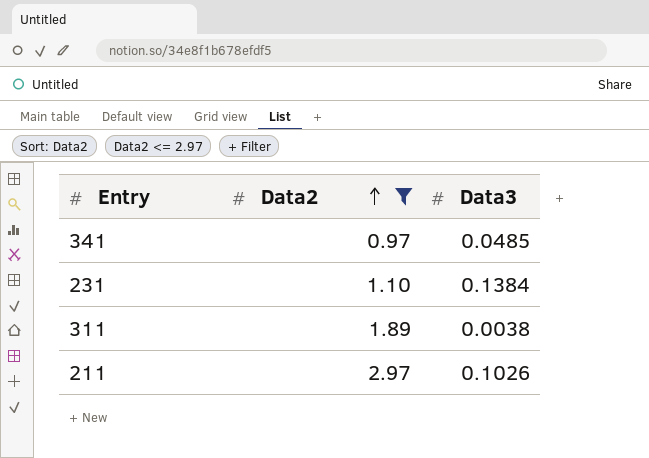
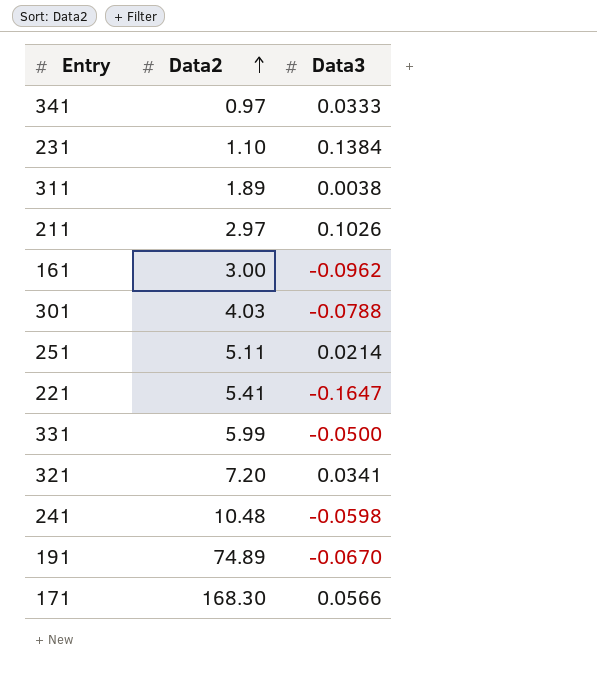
filter: Data2 <= 2.97 -> none
341 | Data3: 0.0485 -> 0.0333

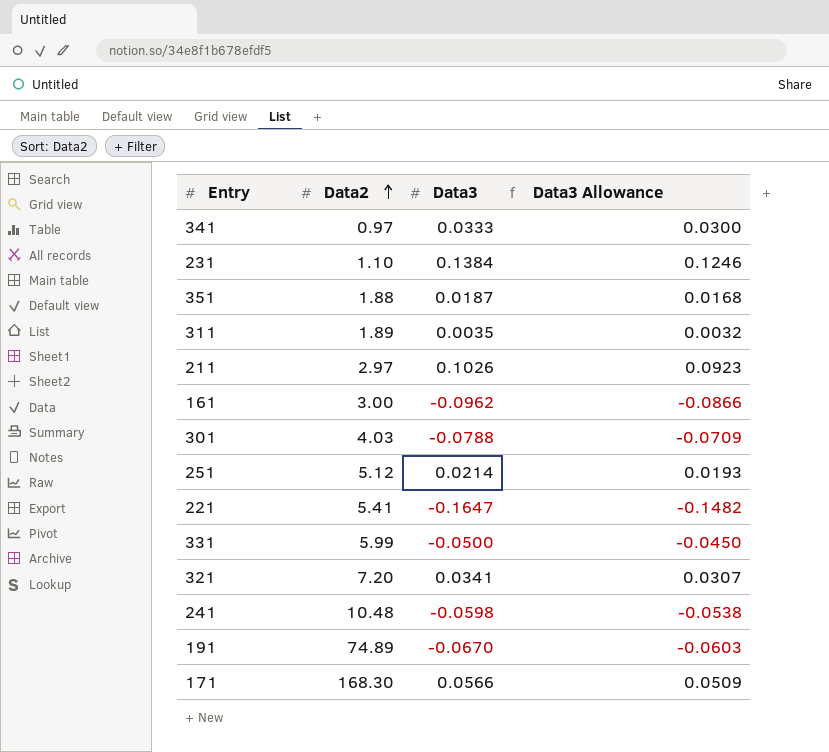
column Data3 Allowance | formula: none -> [Data3] * 0.9
row 351: none -> 1.88 | 0.0187 | 0.0168
311 | Data3: 0.0038 -> 0.0035
251 | Data2: 5.11 -> 5.12

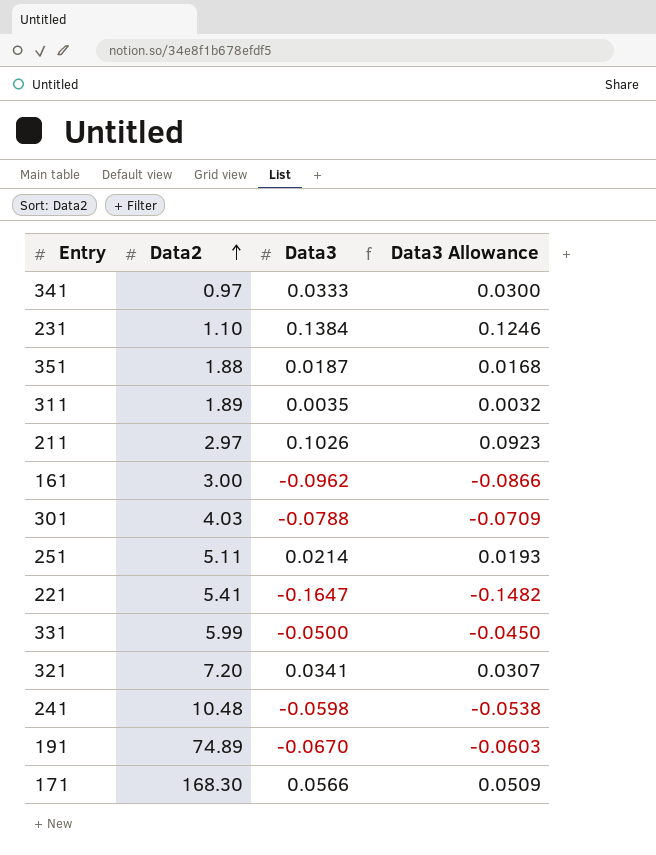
251 | Data2: 5.12 -> 5.11

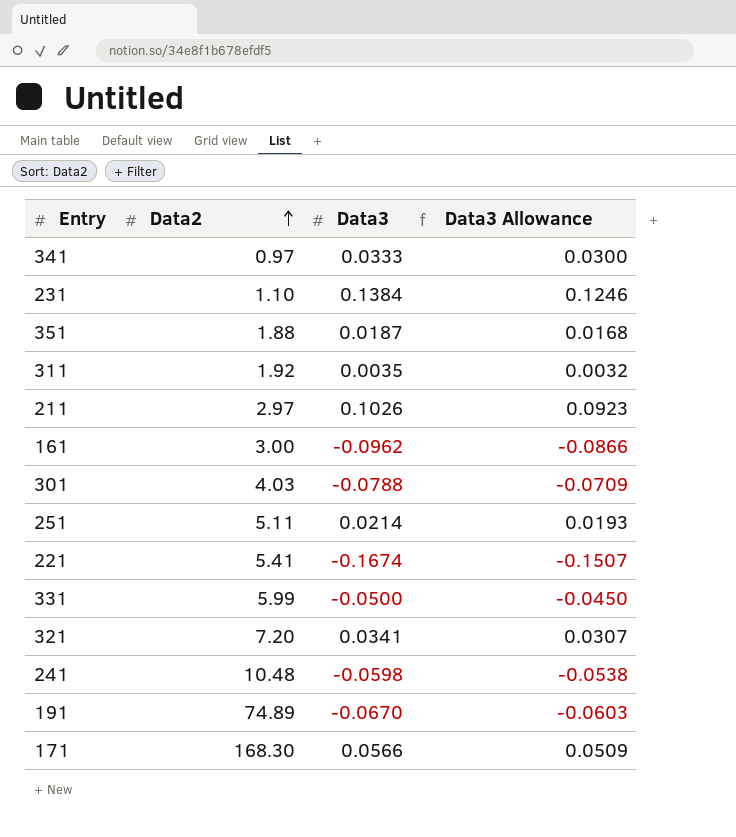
311 | Data2: 1.89 -> 1.92
221 | Data3: -0.1647 -> -0.1674
221 | Data3 Allowance: -0.1482 -> -0.1507

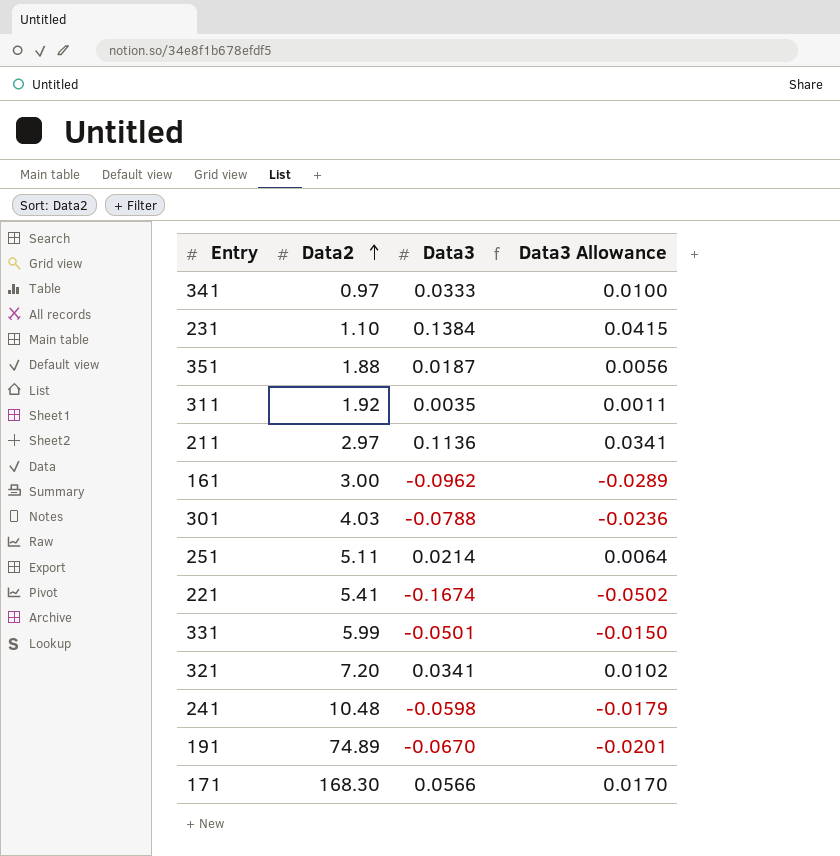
column Data3 Allowance | formula: [Data3] * 0.9 -> [Data3] * 0.3
211 | Data3: 0.1026 -> 0.1136
331 | Data3: -0.0500 -> -0.0501

